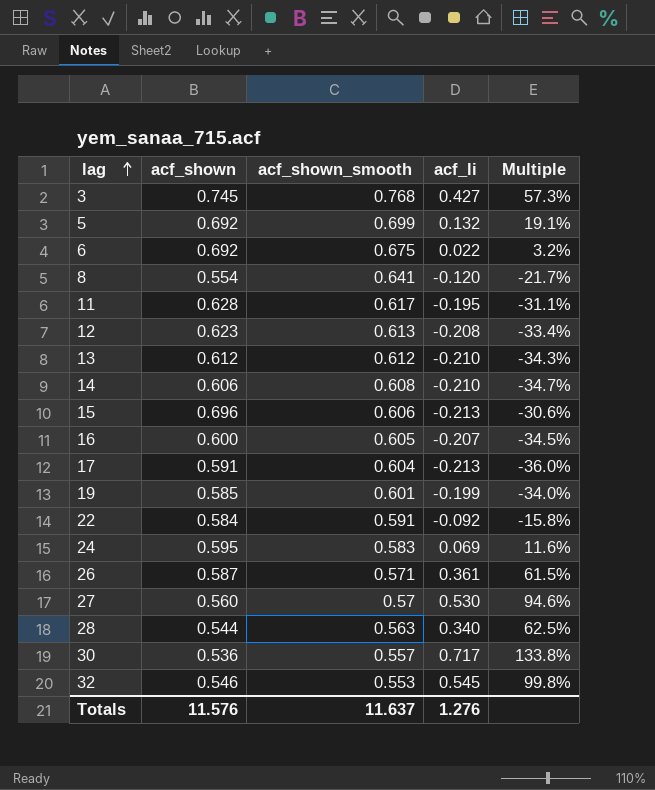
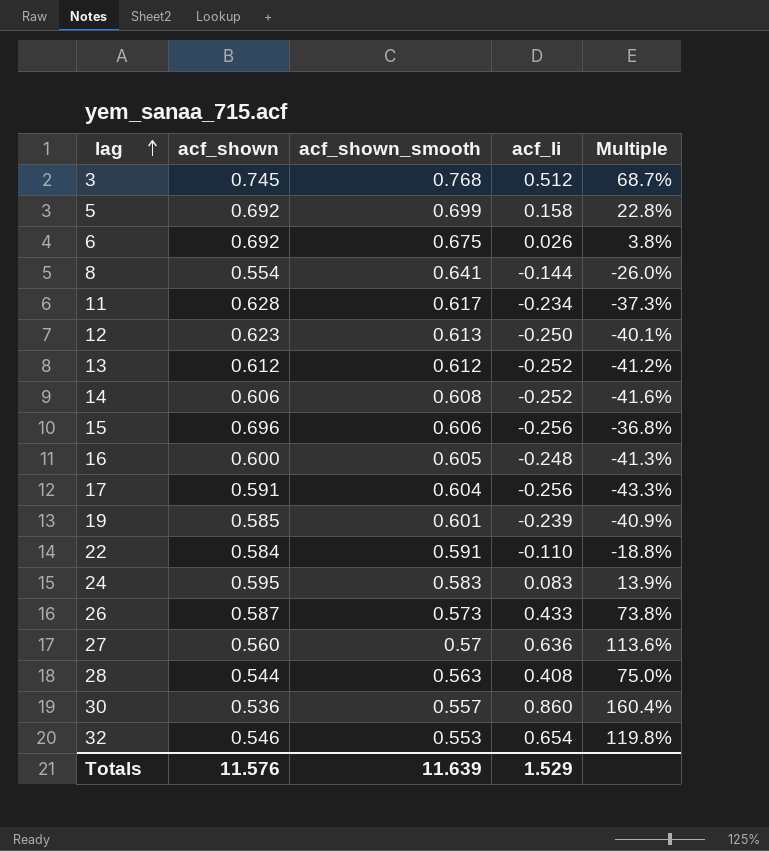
3 | acf_li: 0.427 -> 0.512
3 | Multiple: 57.3% -> 68.7%
5 | acf_li: 0.132 -> 0.158
5 | Multiple: 19.1% -> 22.8%
6 | acf_li: 0.022 -> 0.026
6 | Multiple: 3.2% -> 3.8%
8 | acf_li: -0.120 -> -0.144
8 | Multiple: -21.7% -> -26.0%
11 | acf_li: -0.195 -> -0.234
11 | Multiple: -31.1% -> -37.3%
12 | acf_li: -0.208 -> -0.250
12 | Multiple: -33.4% -> -40.1%
13 | acf_li: -0.210 -> -0.252
13 | Multiple: -34.3% -> -41.2%
14 | acf_li: -0.210 -> -0.252
14 | Multiple: -34.7% -> -41.6%
15 | acf_li: -0.213 -> -0.256
15 | Multiple: -30.6% -> -36.8%
16 | acf_li: -0.207 -> -0.248
16 | Multiple: -34.5% -> -41.3%
17 | acf_li: -0.213 -> -0.256
17 | Multiple: -36.0% -> -43.3%
19 | acf_li: -0.199 -> -0.239
19 | Multiple: -34.0% -> -40.9%
22 | acf_li: -0.092 -> -0.110
22 | Multiple: -15.8% -> -18.8%
24 | acf_li: 0.069 -> 0.083
24 | Multiple: 11.6% -> 13.9%
26 | acf_shown_smooth: 0.571 -> 0.573
26 | acf_li: 0.361 -> 0.433
26 | Multiple: 61.5% -> 73.8%
27 | acf_li: 0.530 -> 0.636
27 | Multiple: 94.6% -> 113.6%
28 | acf_li: 0.340 -> 0.408
28 | Multiple: 62.5% -> 75.0%
30 | acf_li: 0.717 -> 0.860
30 | Multiple: 133.8% -> 160.4%
32 | acf_li: 0.545 -> 0.654
32 | Multiple: 99.8% -> 119.8%
Totals | acf_shown_smooth: 11.637 -> 11.639
Totals | acf_li: 1.276 -> 1.529

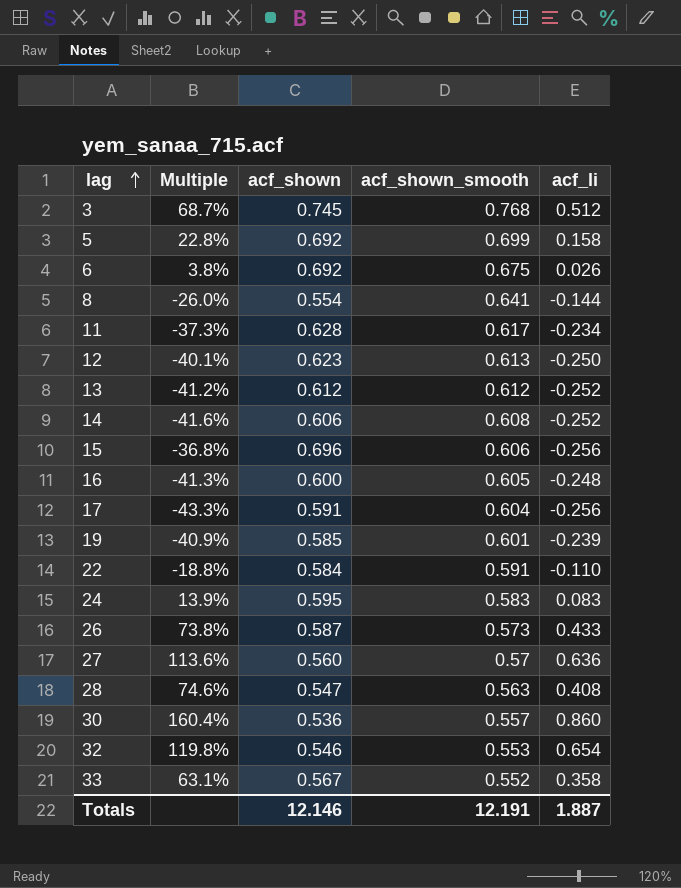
column Multiple | position: 5 -> 2
28 | Multiple: 75.0% -> 74.6%
28 | acf_shown: 0.544 -> 0.547
row 33: none -> 63.1% | 0.567 | 0.552 | 0.358
Totals | acf_shown: 11.576 -> 12.146
Totals | acf_shown_smooth: 11.639 -> 12.191
Totals | acf_li: 1.529 -> 1.887

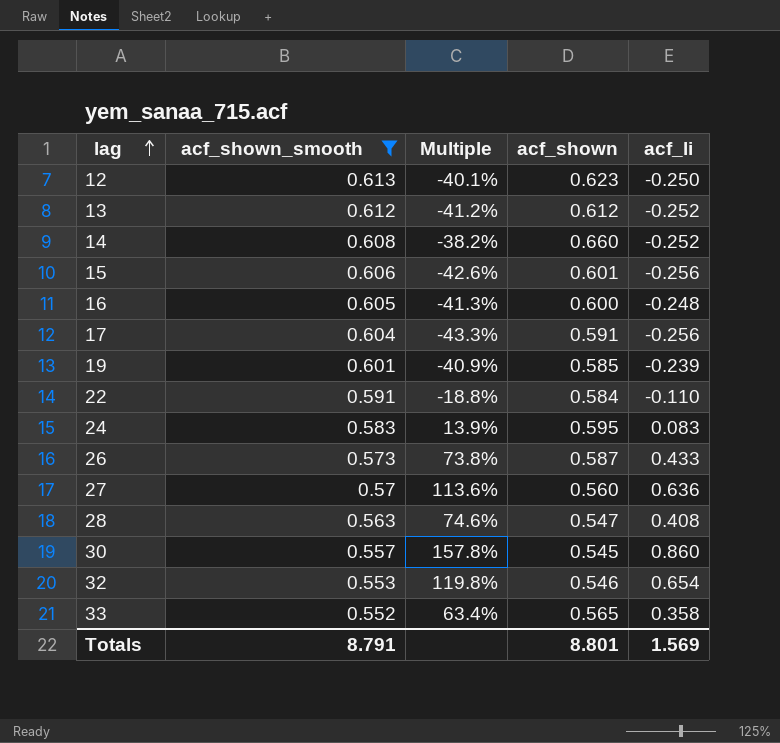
filter: none -> acf_shown_smooth <= 0.613
column acf_shown_smooth | position: 4 -> 2
14 | Multiple: -41.6% -> -38.2%
14 | acf_shown: 0.606 -> 0.660
15 | Multiple: -36.8% -> -42.6%
15 | acf_shown: 0.696 -> 0.601
30 | Multiple: 160.4% -> 157.8%
30 | acf_shown: 0.536 -> 0.545
33 | Multiple: 63.1% -> 63.4%
33 | acf_shown: 0.567 -> 0.565
Totals | acf_shown_smooth: 12.191 -> 8.791
Totals | acf_shown: 12.146 -> 8.801
Totals | acf_li: 1.887 -> 1.569

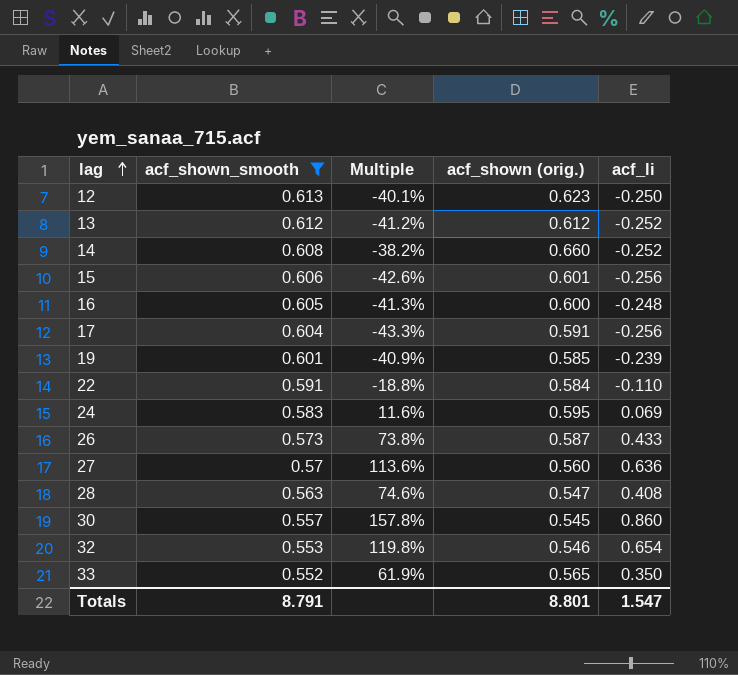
column name: acf_shown -> acf_shown (orig.)
24 | Multiple: 13.9% -> 11.6%
24 | acf_li: 0.083 -> 0.069
33 | Multiple: 63.4% -> 61.9%
33 | acf_li: 0.358 -> 0.350
Totals | acf_li: 1.569 -> 1.547

